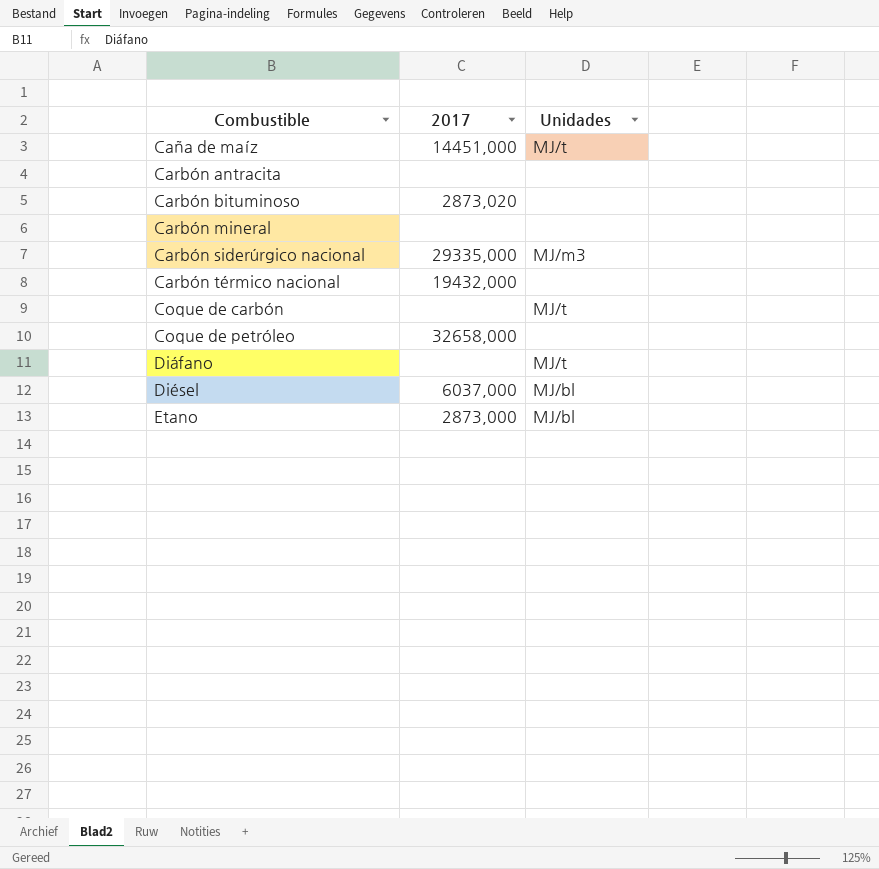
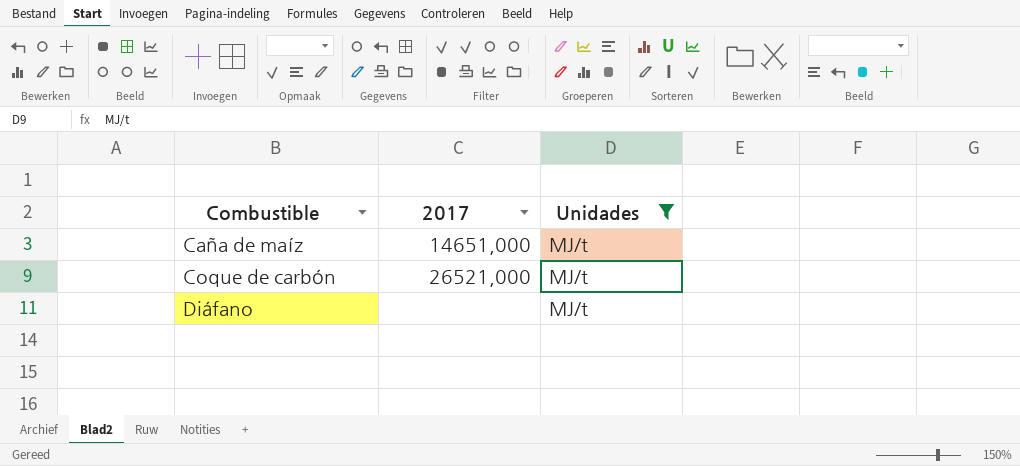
filter: none -> Unidades = MJ/t
Caña de maíz | 2017: 14451,000 -> 14651,000
Coque de carbón | 2017: none -> 26521,000

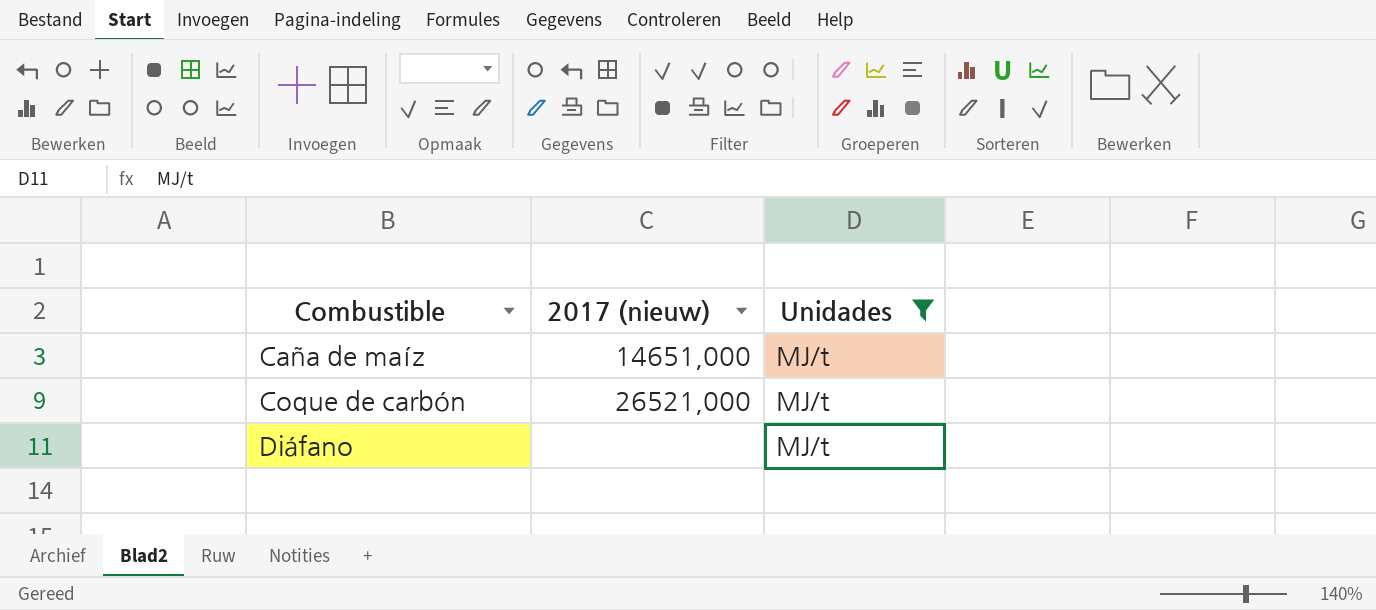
column name: 2017 -> 2017 (nieuw)

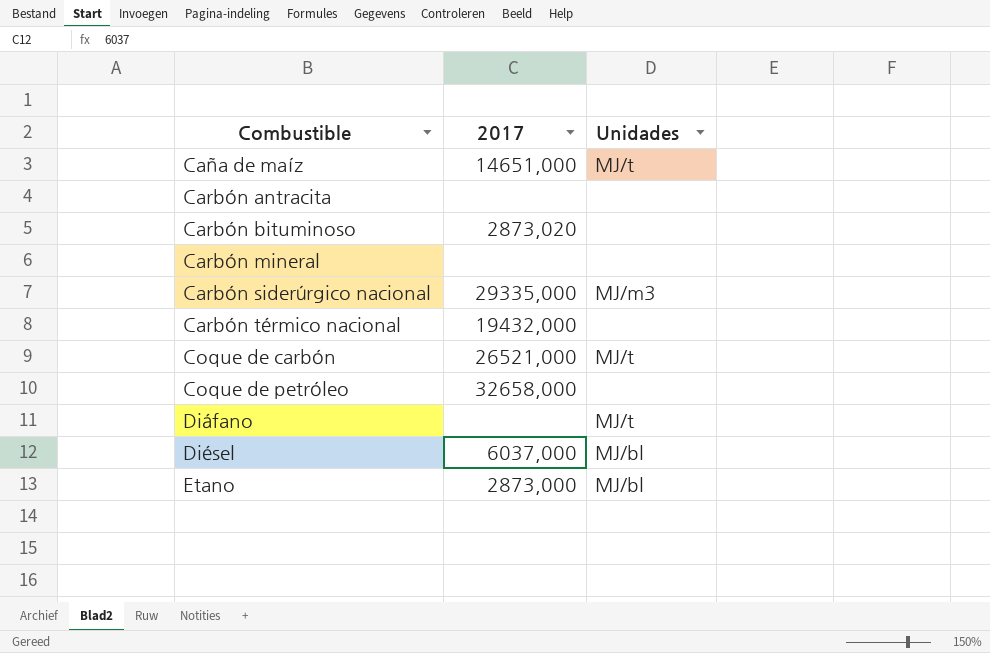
filter: Unidades = MJ/t -> none
column name: 2017 (nieuw) -> 2017

